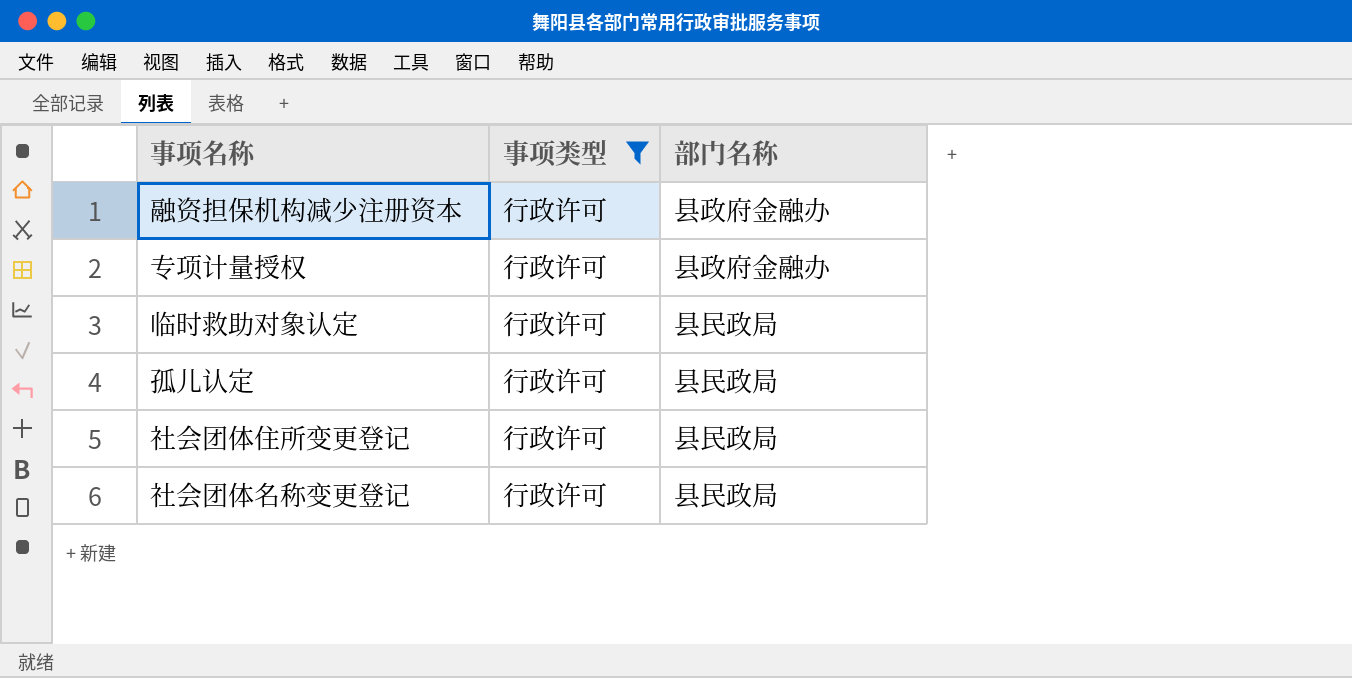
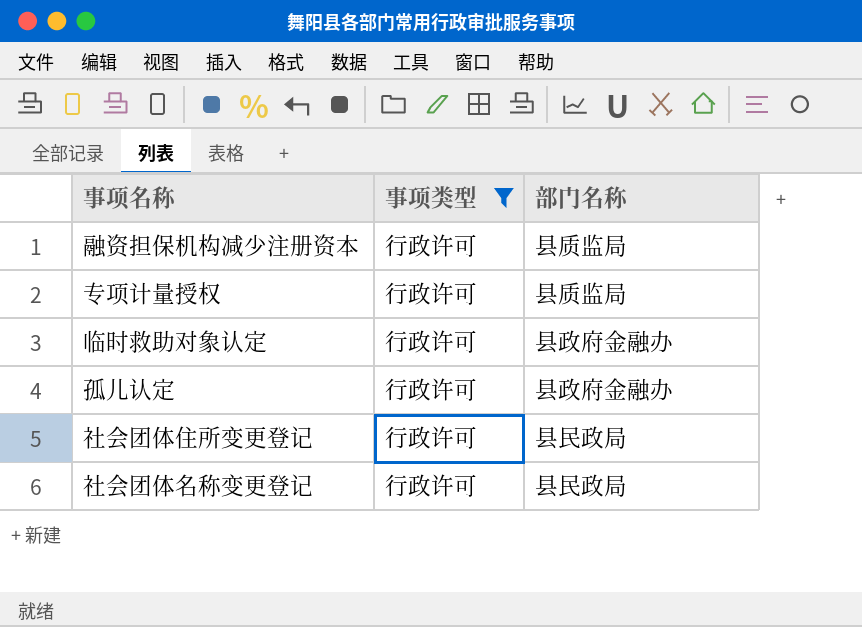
融资担保机构减少注册资本 | 部门名称: 县政府金融办 -> 县质监局
专项计量授权 | 部门名称: 县政府金融办 -> 县质监局
临时救助对象认定 | 部门名称: 县民政局 -> 县政府金融办
孤儿认定 | 部门名称: 县民政局 -> 县政府金融办

